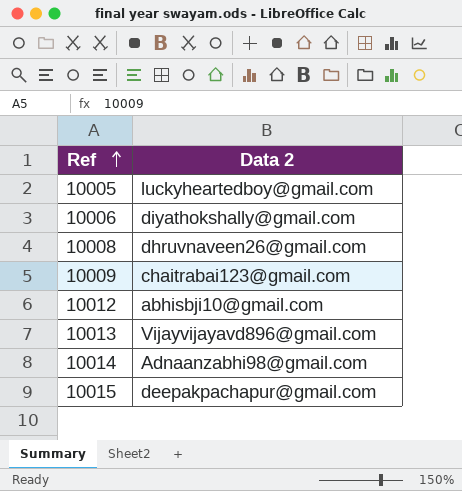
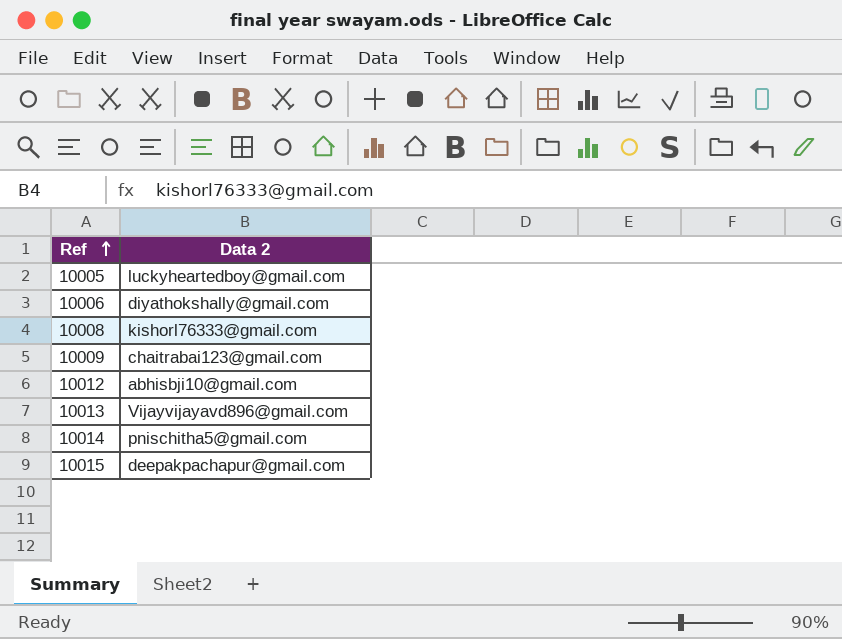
10008 | Data 2: dhruvnaveen26@gmail.com -> kishorl76333@gmail.com
10014 | Data 2: Adnaanzabhi98@gmail.com -> pnischitha5@gmail.com

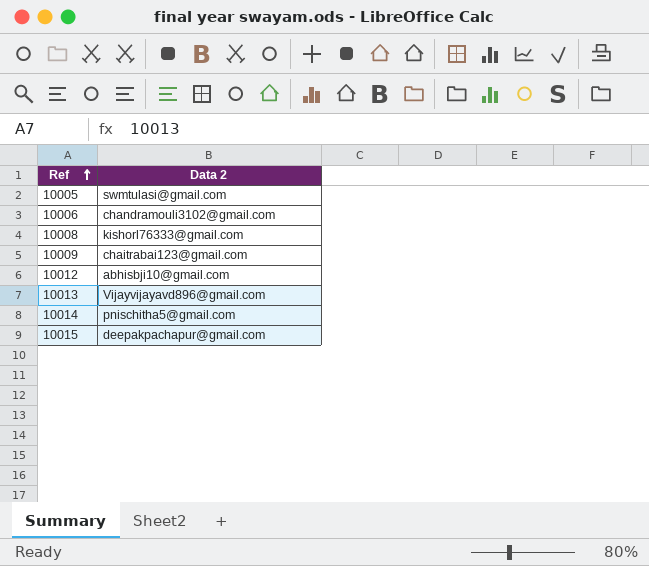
10005 | Data 2: luckyheartedboy@gmail.com -> swmtulasi@gmail.com
10006 | Data 2: diyathokshally@gmail.com -> chandramouli3102@gmail.com

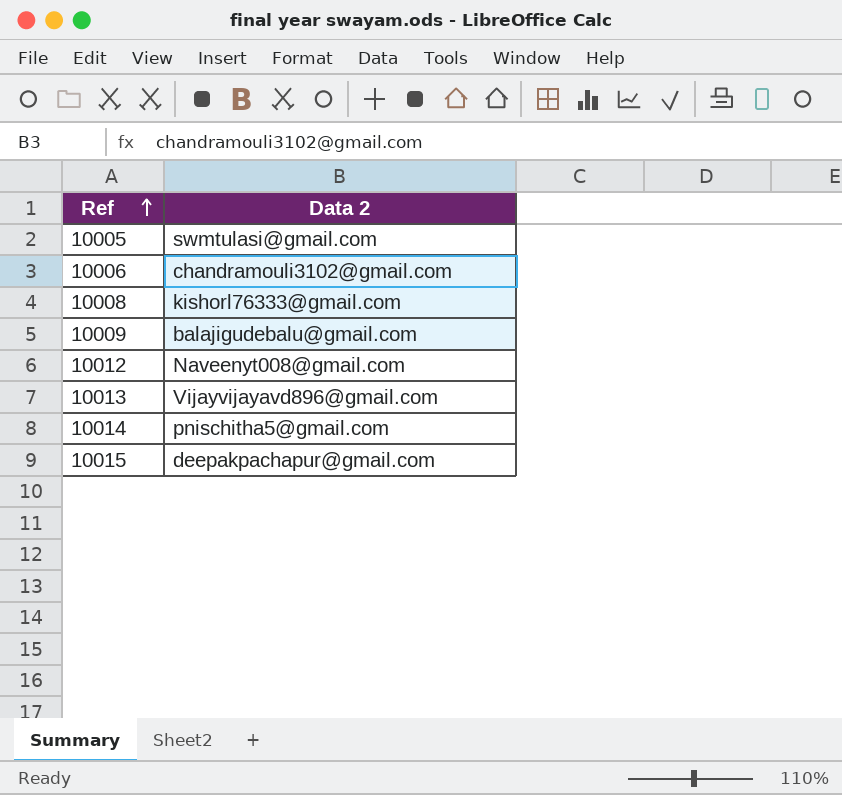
10009 | Data 2: chaitrabai123@gmail.com -> balajigudebalu@gmail.com
10012 | Data 2: abhisbji10@gmail.com -> Naveenyt008@gmail.com

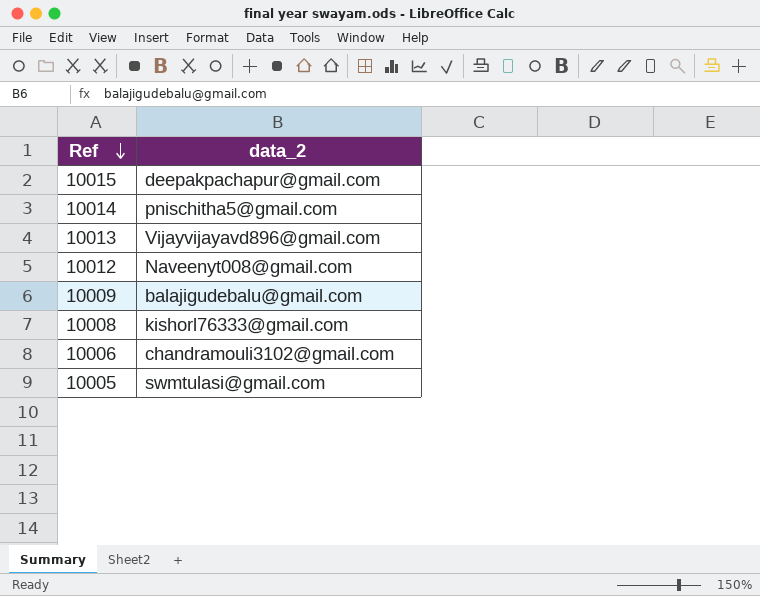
row order: Ref ascending -> Ref descending
column name: Data 2 -> data_2

